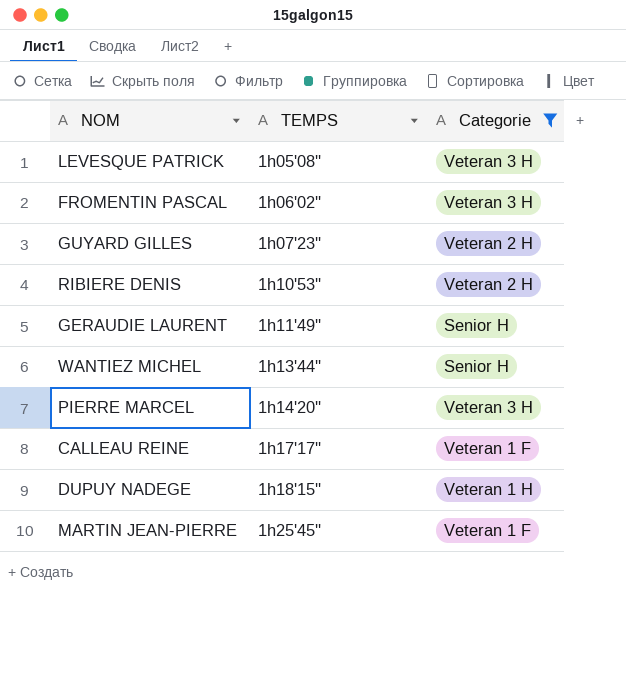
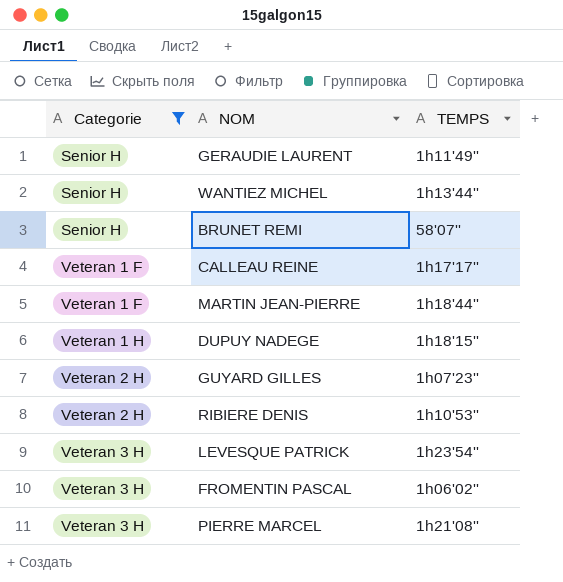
row order: TEMPS ascending -> Categorie ascending
column Categorie | position: 3 -> 1
row BRUNET REMI: none -> Senior H | 58'07''
MARTIN JEAN-PIERRE | TEMPS: 1h25'45'' -> 1h18'44''
LEVESQUE PATRICK | TEMPS: 1h05'08'' -> 1h23'54''
PIERRE MARCEL | TEMPS: 1h14'20'' -> 1h21'08''

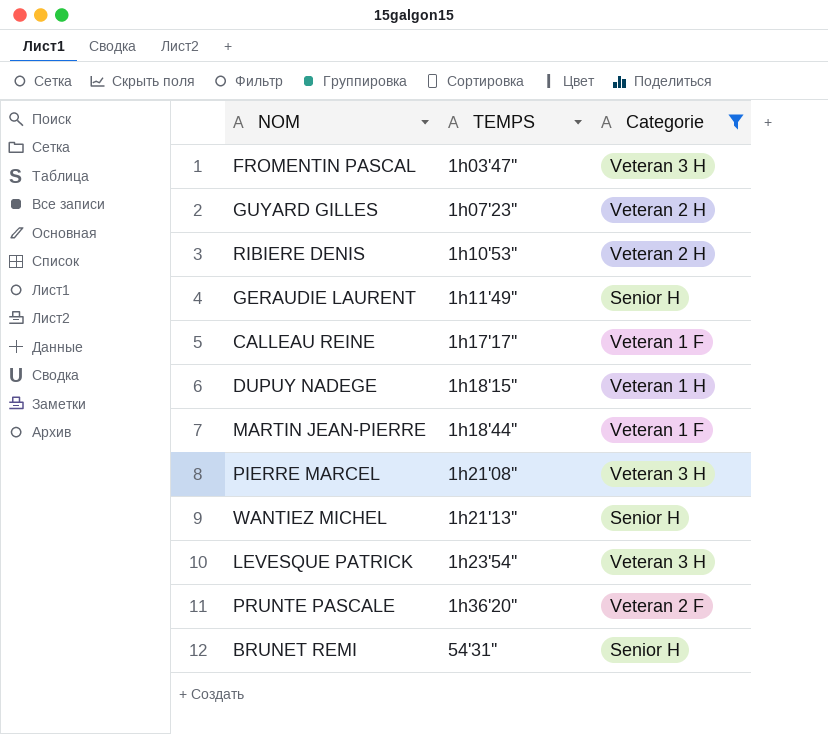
row order: Categorie ascending -> TEMPS ascending
column Categorie | position: 1 -> 3
FROMENTIN PASCAL | TEMPS: 1h06'02'' -> 1h03'47''
WANTIEZ MICHEL | TEMPS: 1h13'44'' -> 1h21'13''
row PRUNTE PASCALE: none -> 1h36'20'' | Veteran 2 F
BRUNET REMI | TEMPS: 58'07'' -> 54'31''

